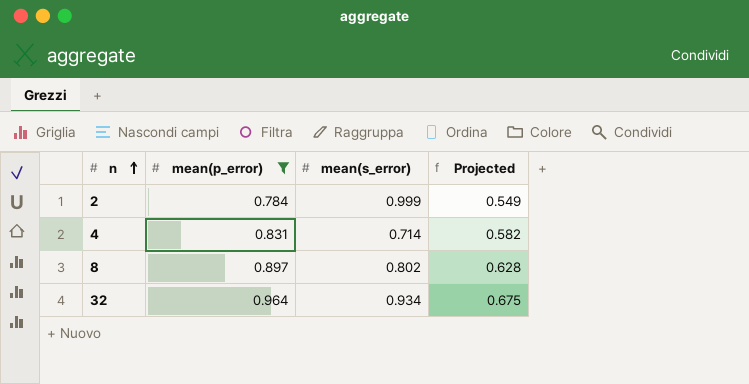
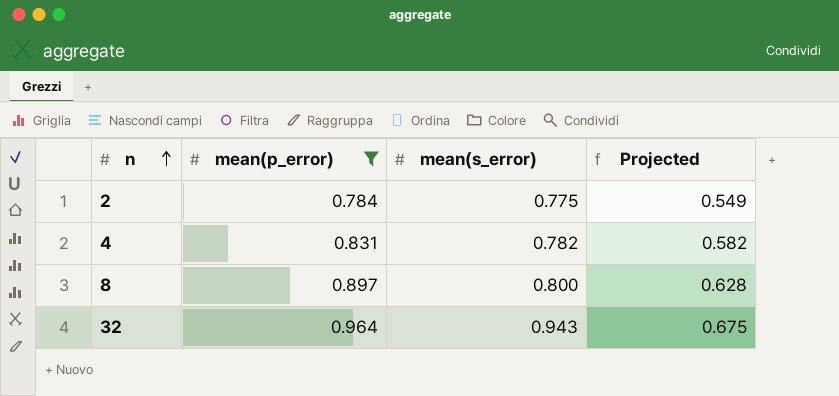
2 | mean(s_error): 0.999 -> 0.775
4 | mean(s_error): 0.714 -> 0.782
8 | mean(s_error): 0.802 -> 0.800
32 | mean(s_error): 0.934 -> 0.943

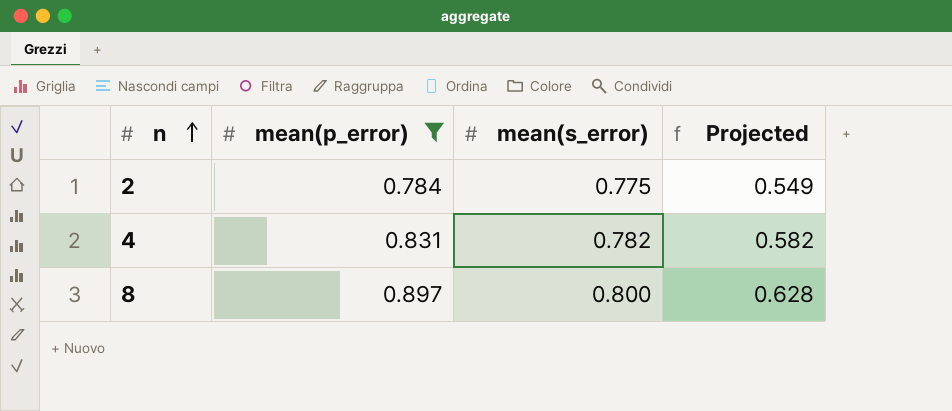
row 32: 0.964 | 0.943 | 0.675 -> none

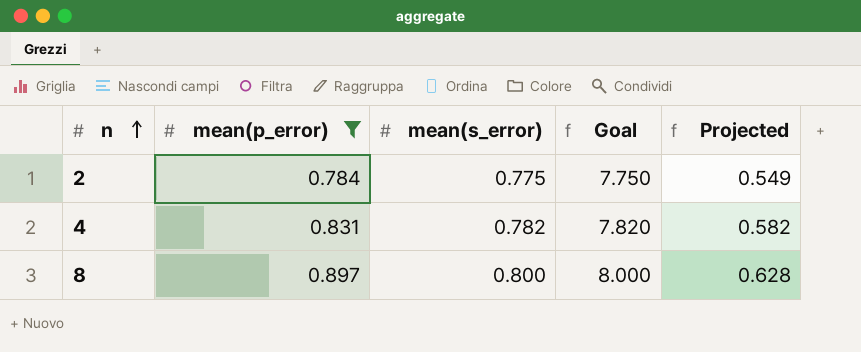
column Goal | formula: none -> [mean(s_error)] * 10

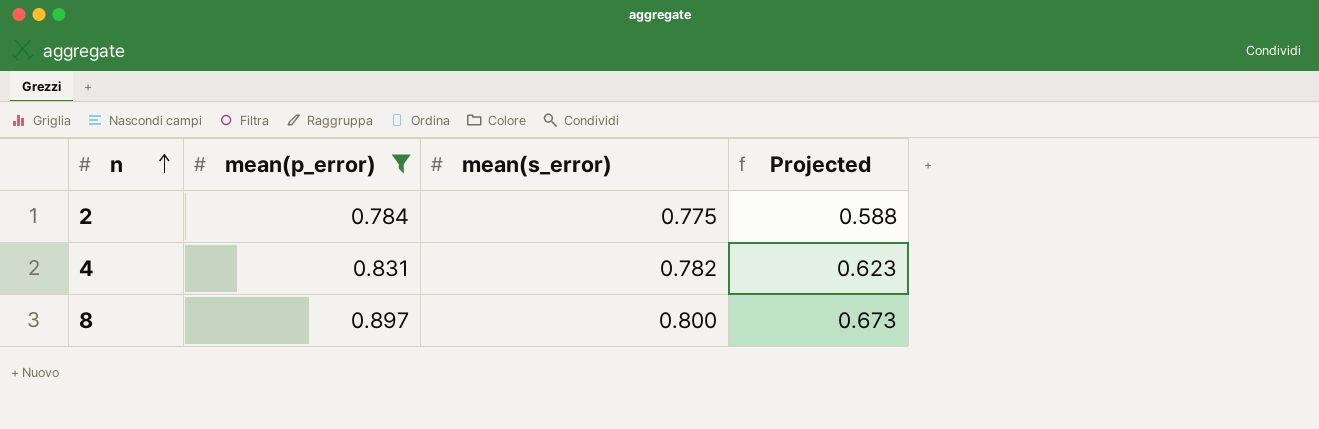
column Goal | formula: [mean(s_error)] * 10 -> none
column Projected | formula: [mean(p_error)] * 0.7 -> [mean(p_error)] * 0.75

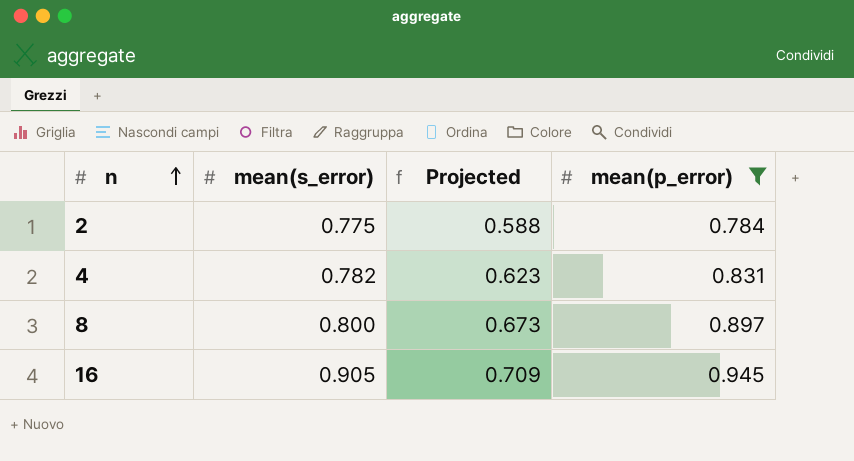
column mean(p_error) | position: 2 -> 4
row 16: none -> 0.905 | 0.709 | 0.945

